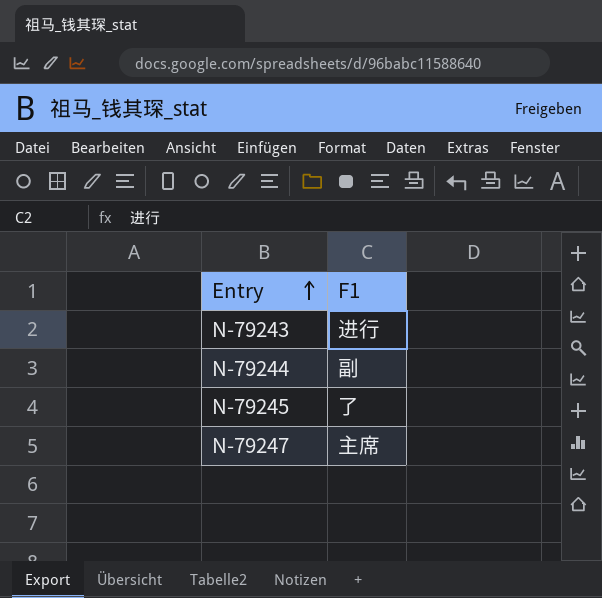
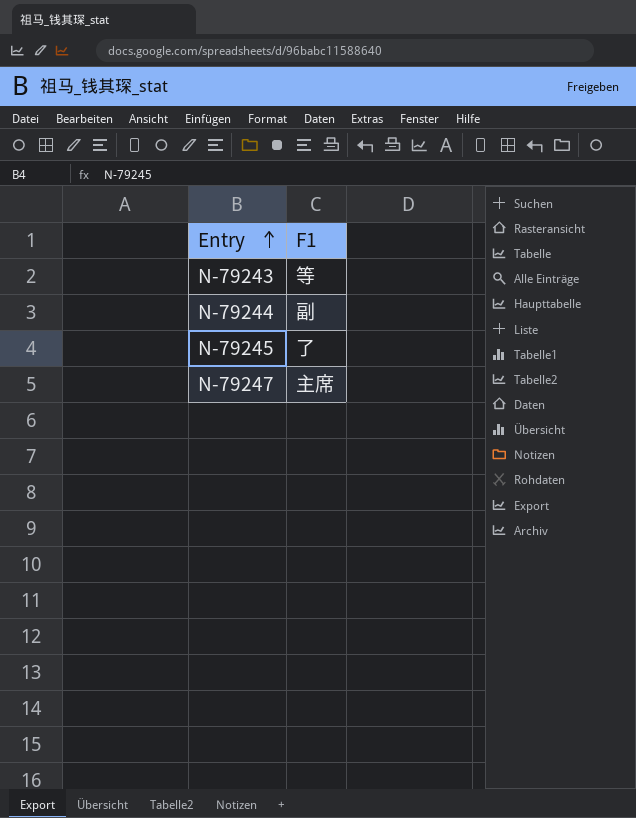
N-79243 | F1: 进行 -> 等

